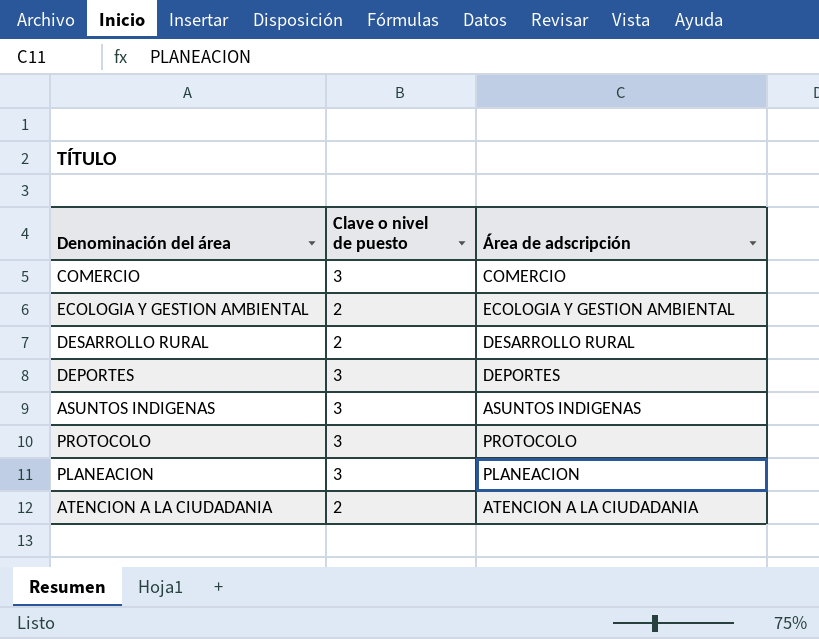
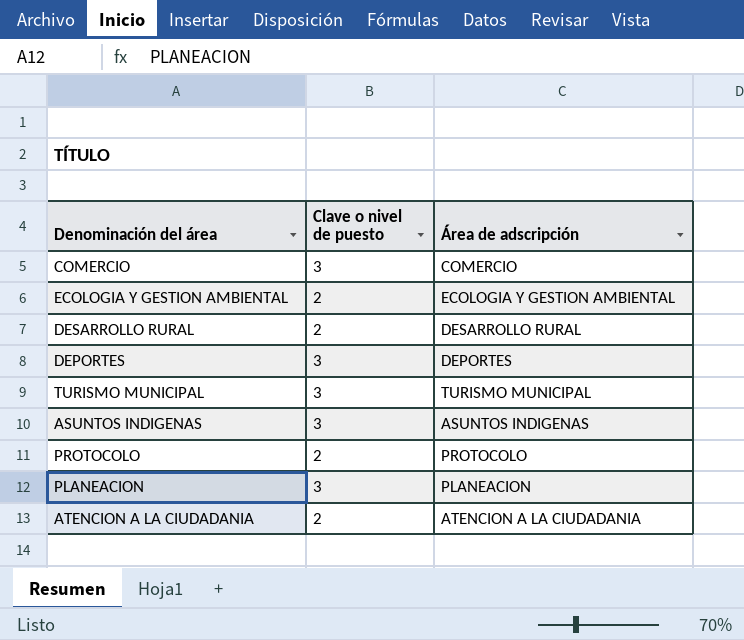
row TURISMO MUNICIPAL: none -> 3 | TURISMO MUNICIPAL
PROTOCOLO | Clave o nivel de puesto: 3 -> 2

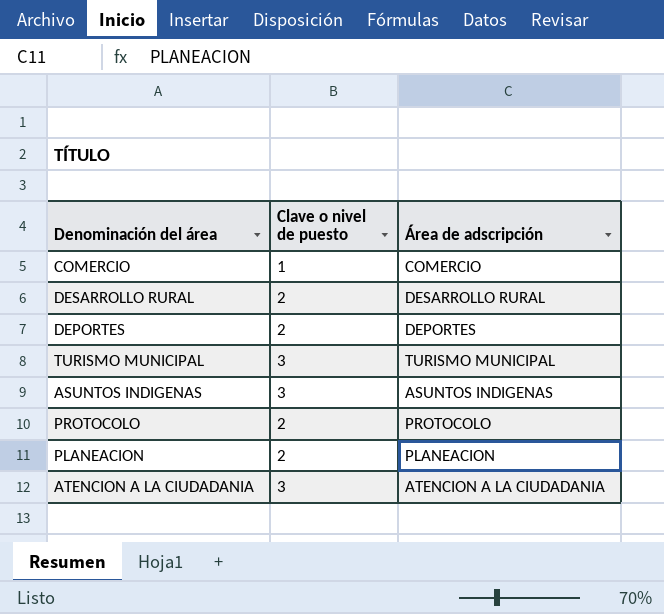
row ECOLOGIA Y GESTION AMBIENTAL: 2 | ECOLOGIA Y GESTION AMBIENTAL -> none
COMERCIO | Clave o nivel de puesto: 3 -> 1
DEPORTES | Clave o nivel de puesto: 3 -> 2
PLANEACION | Clave o nivel de puesto: 3 -> 2
ATENCION A LA CIUDADANIA | Clave o nivel de puesto: 2 -> 3

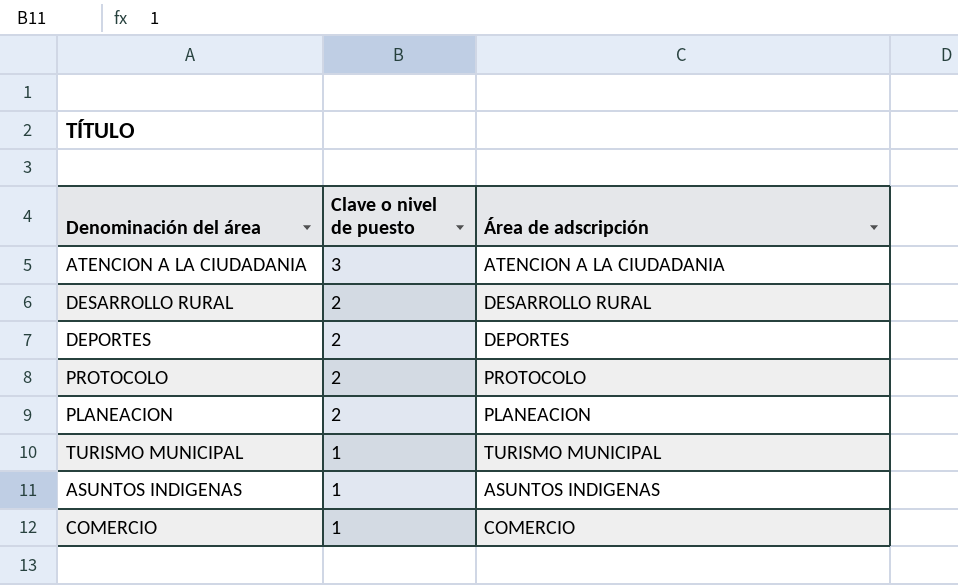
row order: none -> Clave o nivel de puesto descending
TURISMO MUNICIPAL | Clave o nivel de puesto: 3 -> 1
ASUNTOS INDIGENAS | Clave o nivel de puesto: 3 -> 1

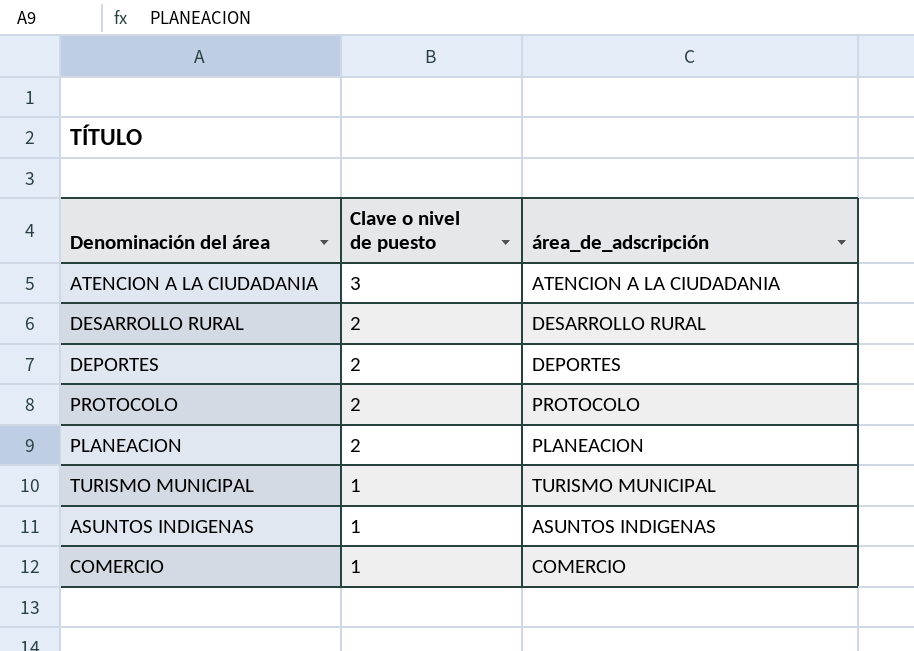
column name: Área de adscripción -> área_de_adscripción

